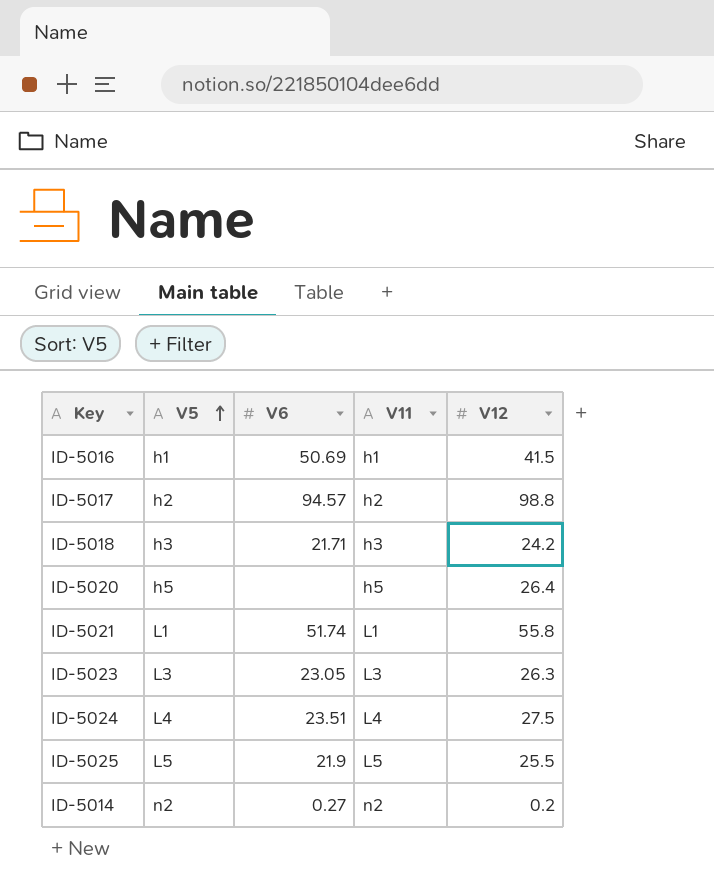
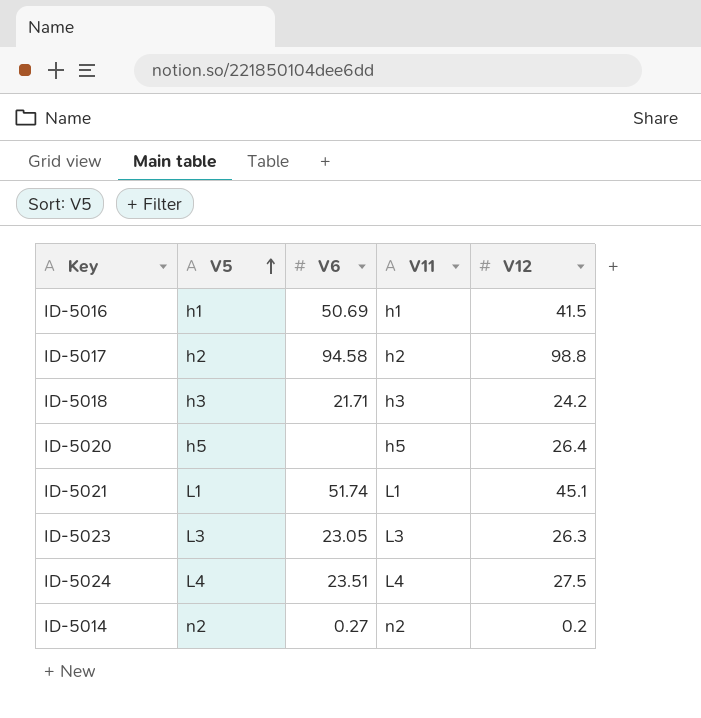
row ID-5025: L5 | 21.9 | L5 | 25.5 -> none
ID-5017 | V6: 94.57 -> 94.58
ID-5021 | V12: 55.8 -> 45.1

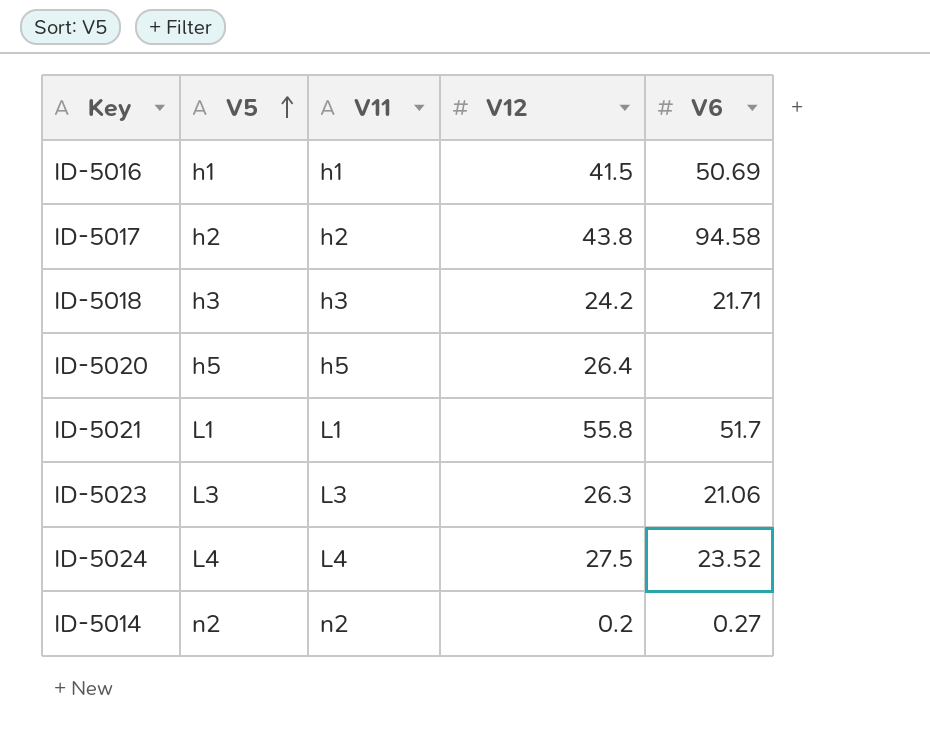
column V6 | position: 3 -> 5
ID-5017 | V12: 98.8 -> 43.8
ID-5021 | V12: 45.1 -> 55.8
ID-5021 | V6: 51.74 -> 51.7
ID-5023 | V6: 23.05 -> 21.06
ID-5024 | V6: 23.51 -> 23.52

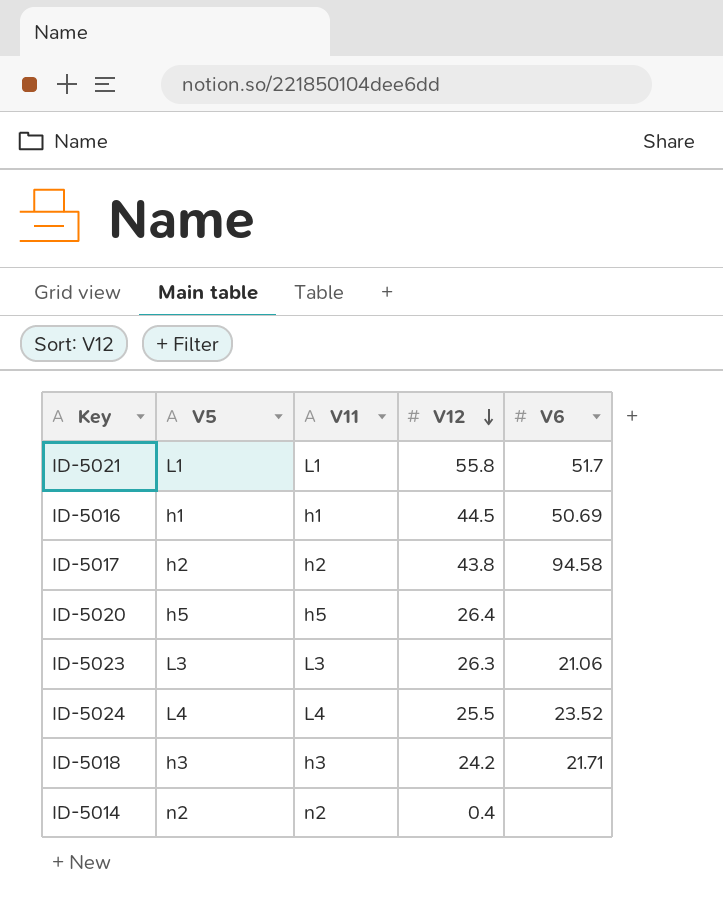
row order: V5 ascending -> V12 descending
ID-5016 | V12: 41.5 -> 44.5
ID-5024 | V12: 27.5 -> 25.5
ID-5014 | V12: 0.2 -> 0.4
ID-5014 | V6: 0.27 -> none

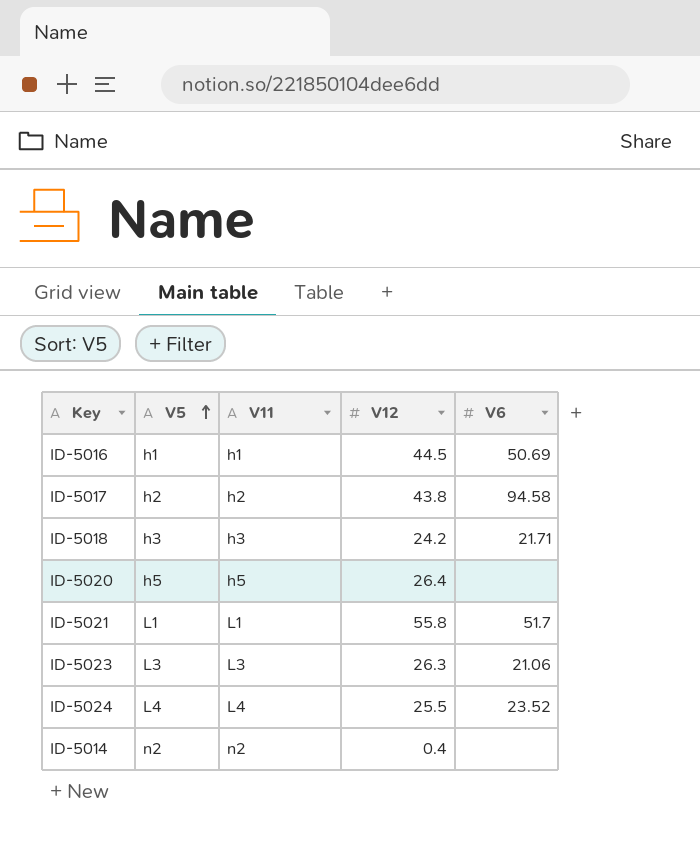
row order: V12 descending -> V5 ascending

